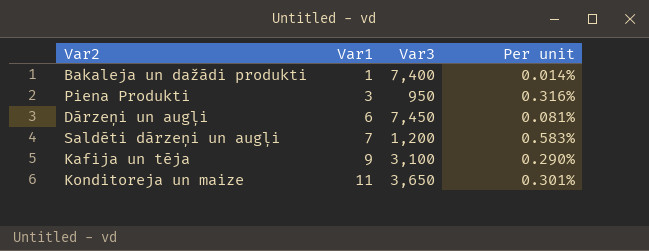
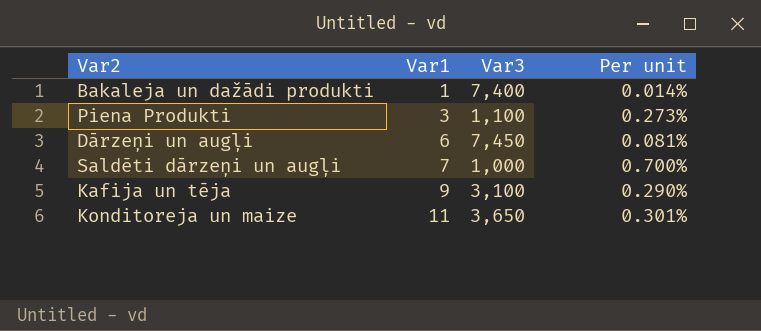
Piena Produkti | Var3: 950 -> 1,100
Piena Produkti | Per unit: 0.316% -> 0.273%
Saldēti dārzeņi un augļi | Var3: 1,200 -> 1,000
Saldēti dārzeņi un augļi | Per unit: 0.583% -> 0.700%

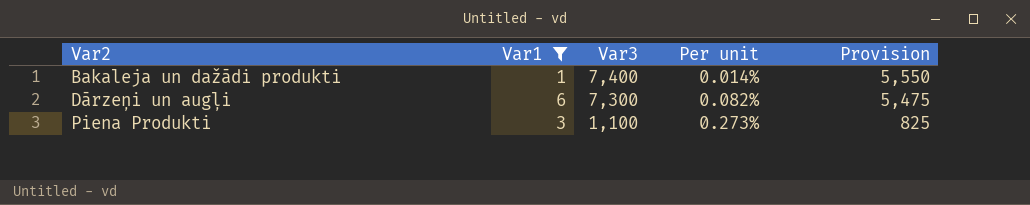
filter: none -> Var1 <= 6
row order: Var1 ascending -> Var2 ascending
column Provision | formula: none -> [Var3] * 0.75
Dārzeņi un augļi | Var3: 7,450 -> 7,300
Dārzeņi un augļi | Per unit: 0.081% -> 0.082%

